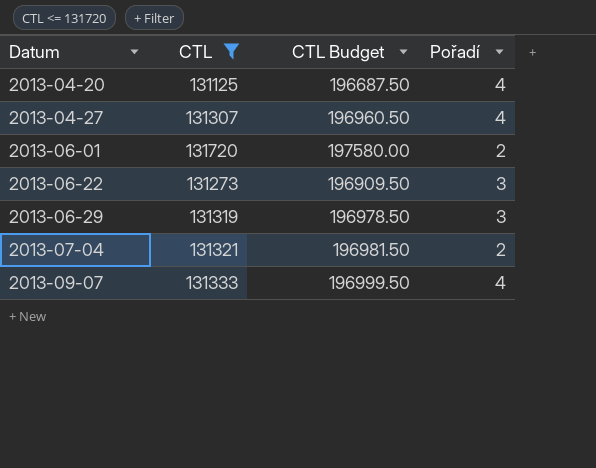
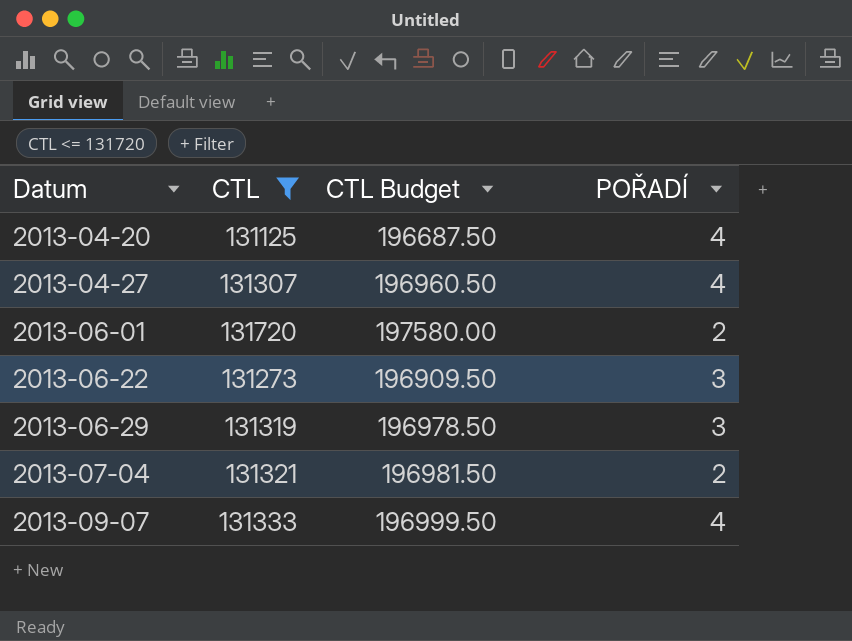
column name: Pořadí -> POŘADÍ

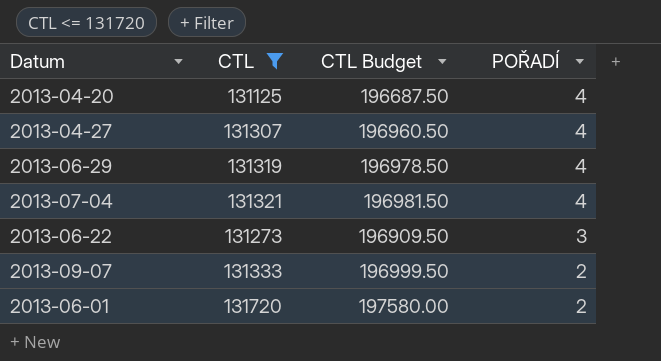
row order: Datum ascending -> POŘADÍ descending
2013-06-29 | POŘADÍ: 3 -> 4
2013-07-04 | POŘADÍ: 2 -> 4
2013-09-07 | POŘADÍ: 4 -> 2

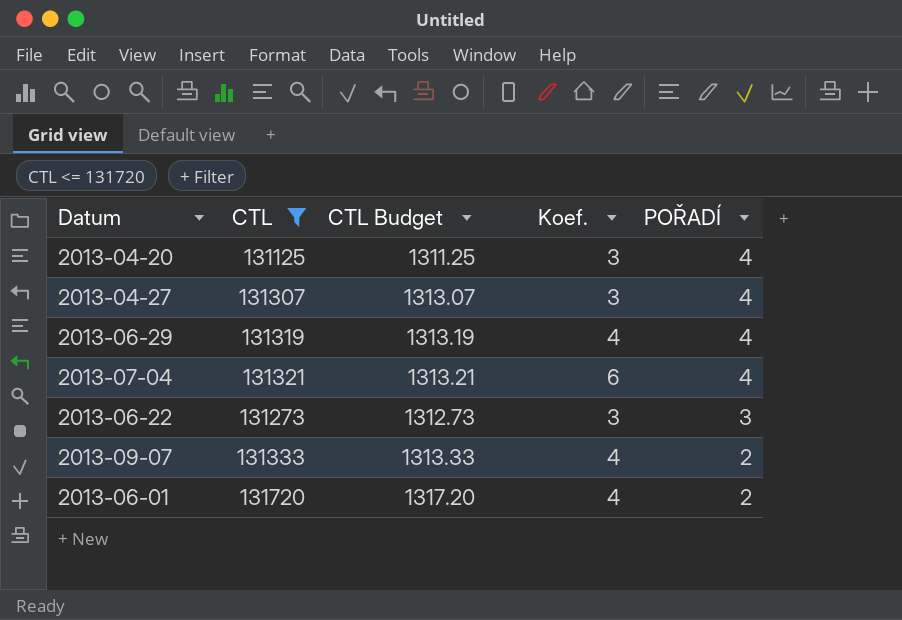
column CTL Budget | formula: [CTL] * 1.5 -> [CTL] * 0.01
column Koef. | position: none -> 4

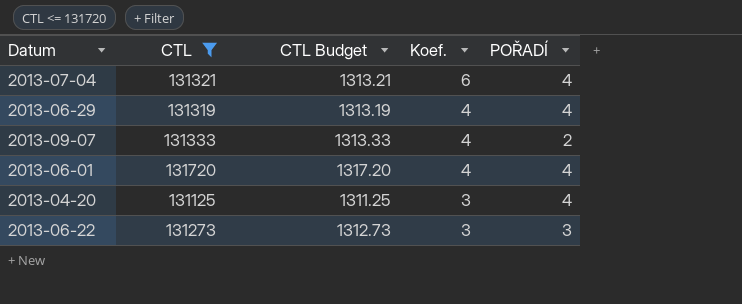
row order: POŘADÍ descending -> Koef. descending
row 2013-04-27: 131307 | 1313.07 | 3 | 4 -> none
2013-06-01 | POŘADÍ: 2 -> 4

